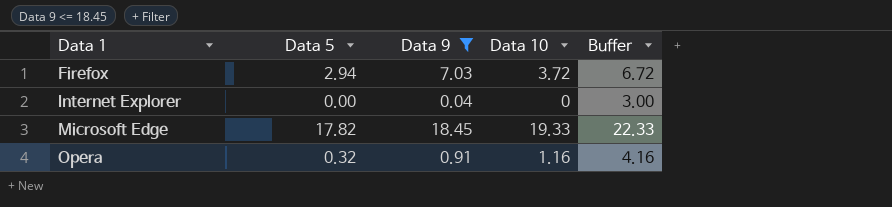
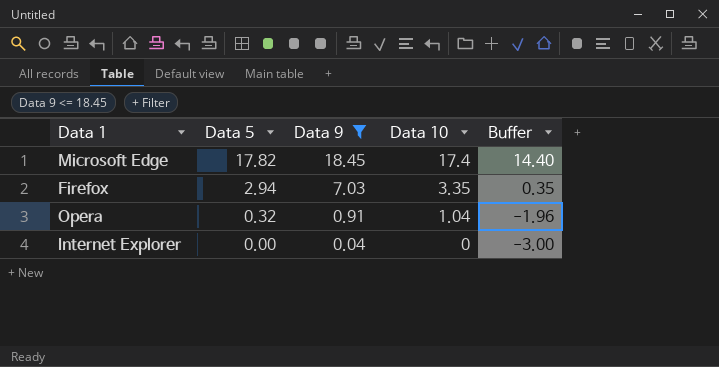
row order: Data 1 ascending -> Data 5 descending
column Buffer | formula: [Data 10] + 3 -> [Data 10] - 3
Microsoft Edge | Data 10: 19.33 -> 17.4
Firefox | Data 10: 3.72 -> 3.35
Opera | Data 10: 1.16 -> 1.04

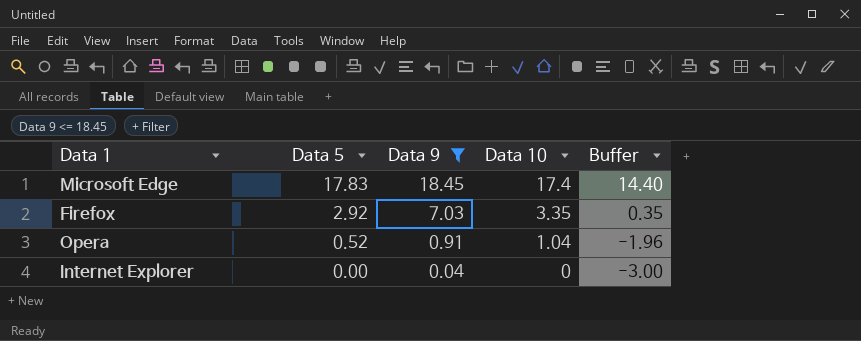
Microsoft Edge | Data 5: 17.82 -> 17.83
Firefox | Data 5: 2.94 -> 2.92
Opera | Data 5: 0.32 -> 0.52

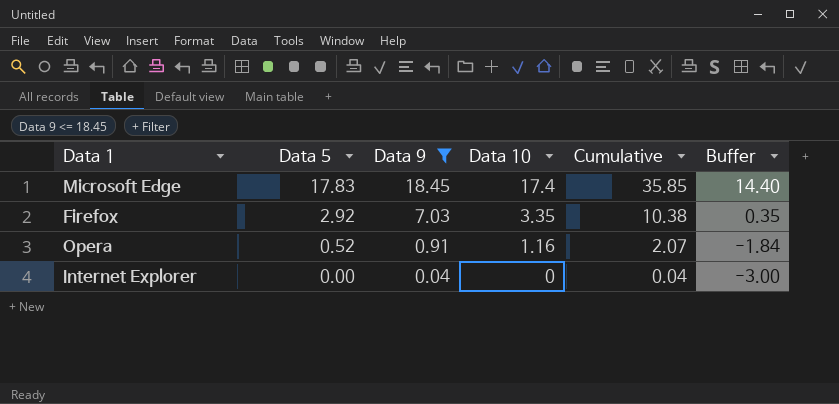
column Cumulative | formula: none -> [Data 9] + [Data 10]
Opera | Data 10: 1.04 -> 1.16
Opera | Buffer: -1.96 -> -1.84

